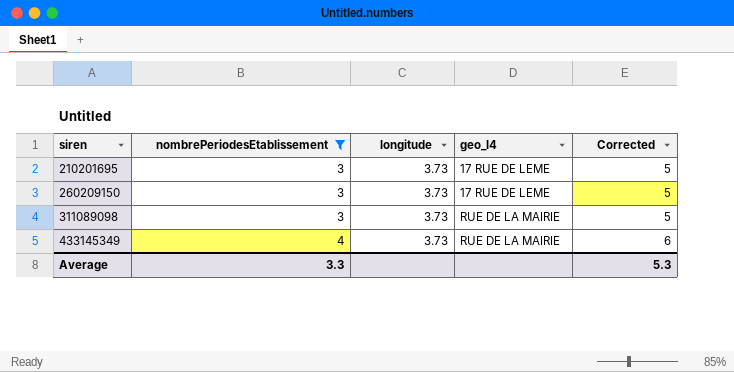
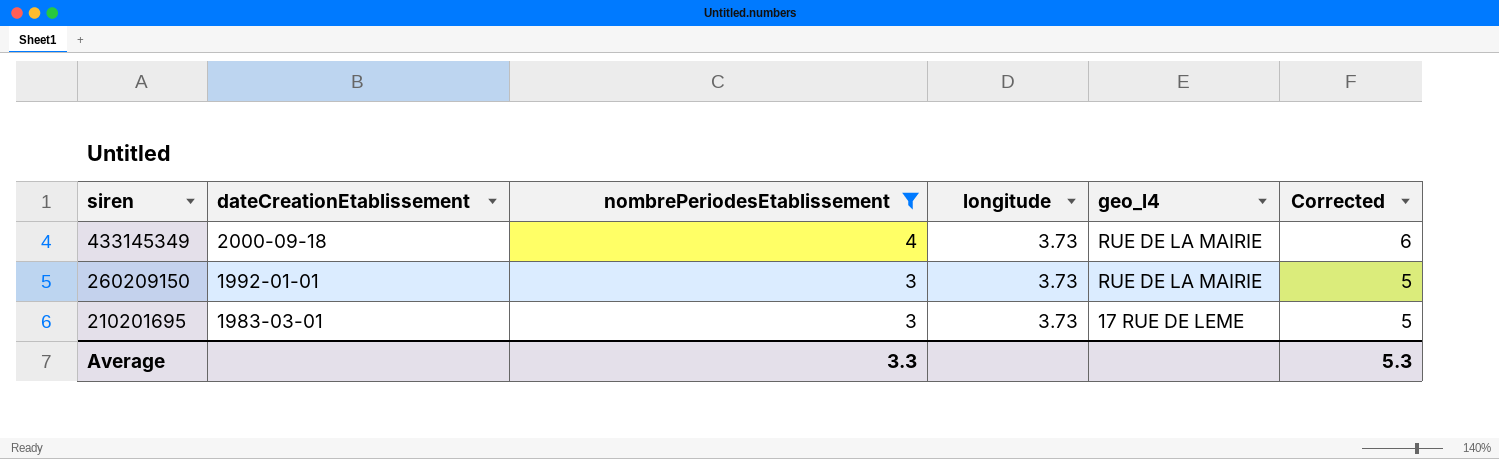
row order: siren ascending -> siren descending
column dateCreationEtablissement | position: none -> 2
row 311089098: 3 | 3.73 | RUE DE LA MAIRIE | 5 -> none
260209150 | geo_l4: 17 RUE DE LEME -> RUE DE LA MAIRIE

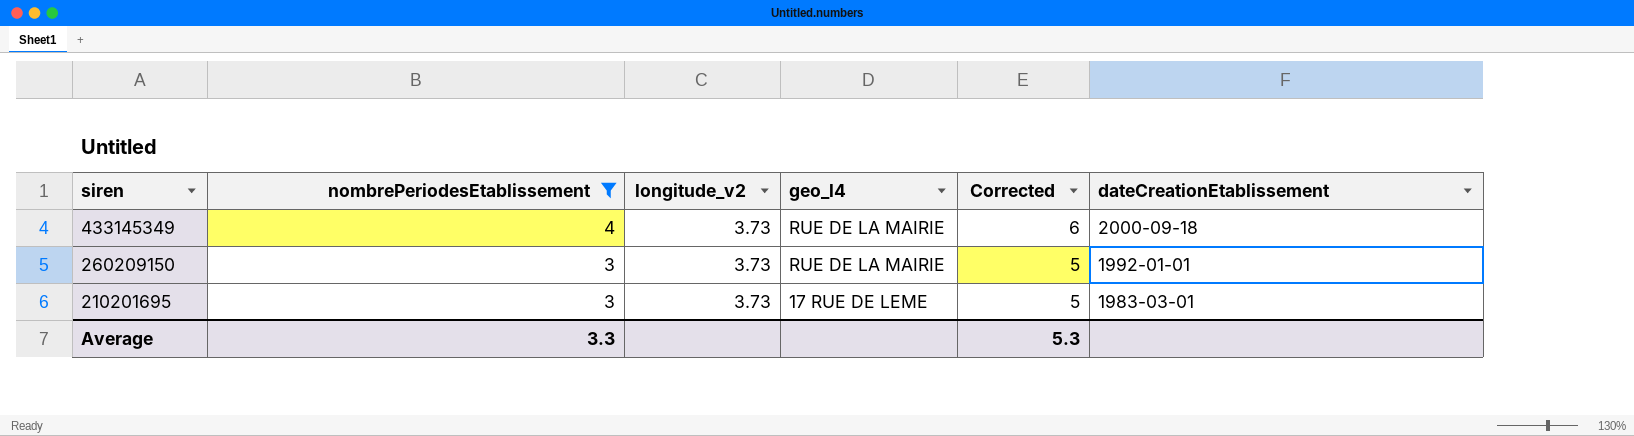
column name: longitude -> longitude_v2
column dateCreationEtablissement | position: 2 -> 6

